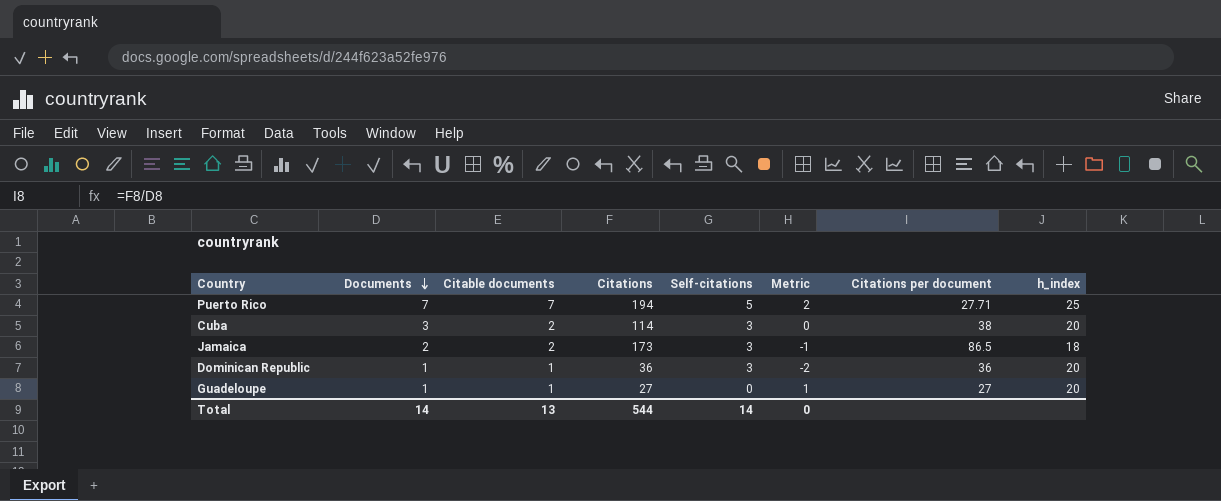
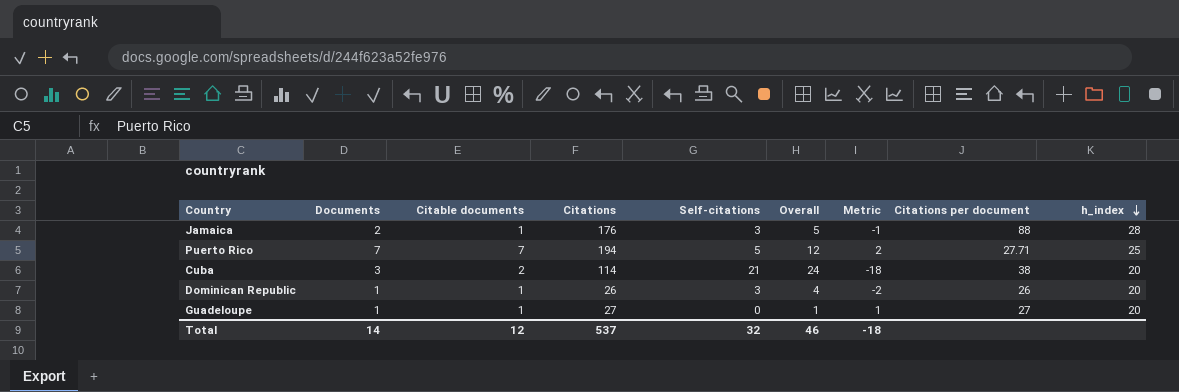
row order: Documents descending -> h_index descending
column Overall | formula: none -> [Documents] + [Self-citations]
Jamaica | Citable documents: 2 -> 1
Jamaica | Citations: 173 -> 176
Jamaica | Citations per document: 86.5 -> 88
Jamaica | h_index: 18 -> 28
Cuba | Self-citations: 3 -> 21
Cuba | Metric: 0 -> -18
Dominican Republic | Citations: 36 -> 26
Dominican Republic | Citations per document: 36 -> 26
Total | Citable documents: 13 -> 12
Total | Citations: 544 -> 537
Total | Self-citations: 14 -> 32
Total | Metric: 0 -> -18

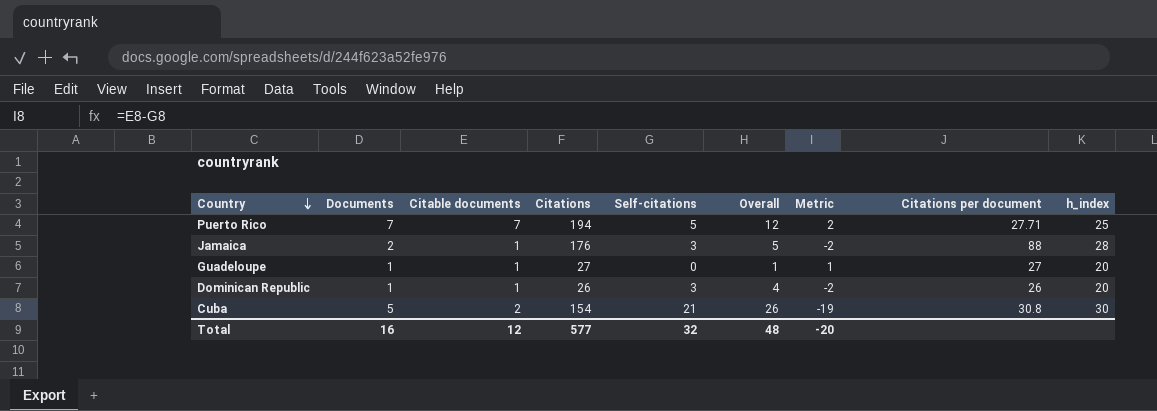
row order: h_index descending -> Country descending
column Metric | formula: [Documents] - [Self-citations] -> [Citable documents] - [Self-citations]
Cuba | Documents: 3 -> 5
Cuba | Citations: 114 -> 154
Cuba | Overall: 24 -> 26
Cuba | Citations per document: 38 -> 30.8
Cuba | h_index: 20 -> 30
Total | Documents: 14 -> 16
Total | Citations: 537 -> 577
Total | Overall: 46 -> 48
Total | Metric: -18 -> -20

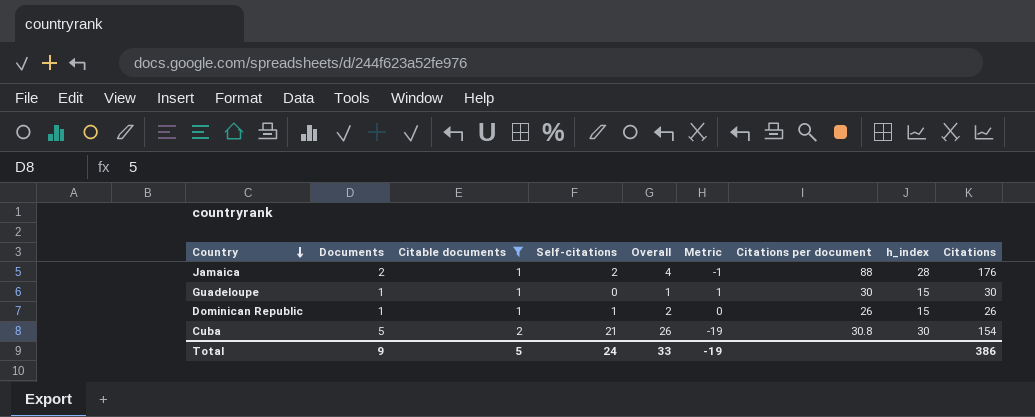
filter: none -> Citable documents != 7
column Citations | position: 4 -> 9
Jamaica | Self-citations: 3 -> 2
Jamaica | Overall: 5 -> 4
Jamaica | Metric: -2 -> -1
Guadeloupe | Citations per document: 27 -> 30
Guadeloupe | h_index: 20 -> 15
Guadeloupe | Citations: 27 -> 30
Dominican Republic | Self-citations: 3 -> 1
Dominican Republic | Overall: 4 -> 2
Dominican Republic | Metric: -2 -> 0
Dominican Republic | h_index: 20 -> 15
Total | Documents: 16 -> 9
Total | Citable documents: 12 -> 5
Total | Self-citations: 32 -> 24
Total | Overall: 48 -> 33
Total | Metric: -20 -> -19
Total | Citations: 577 -> 386

